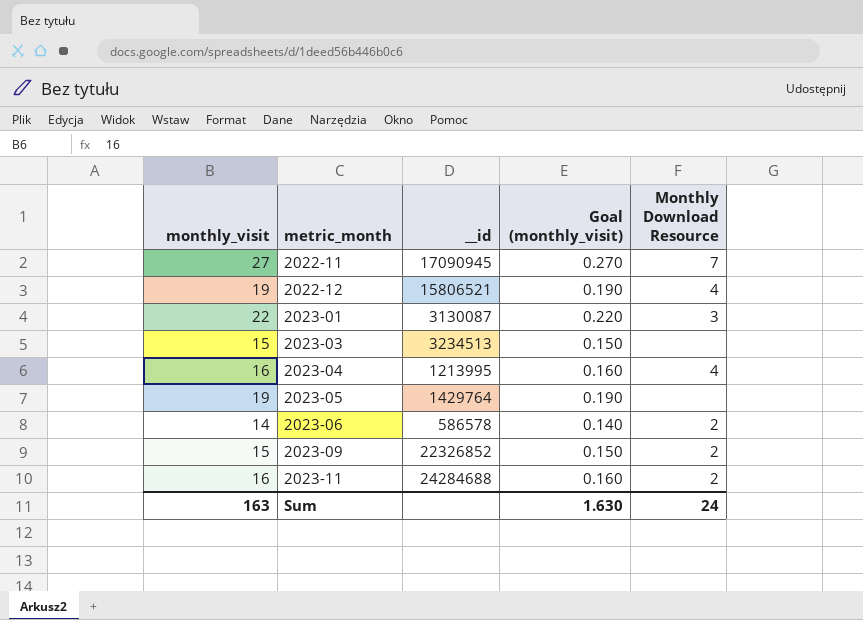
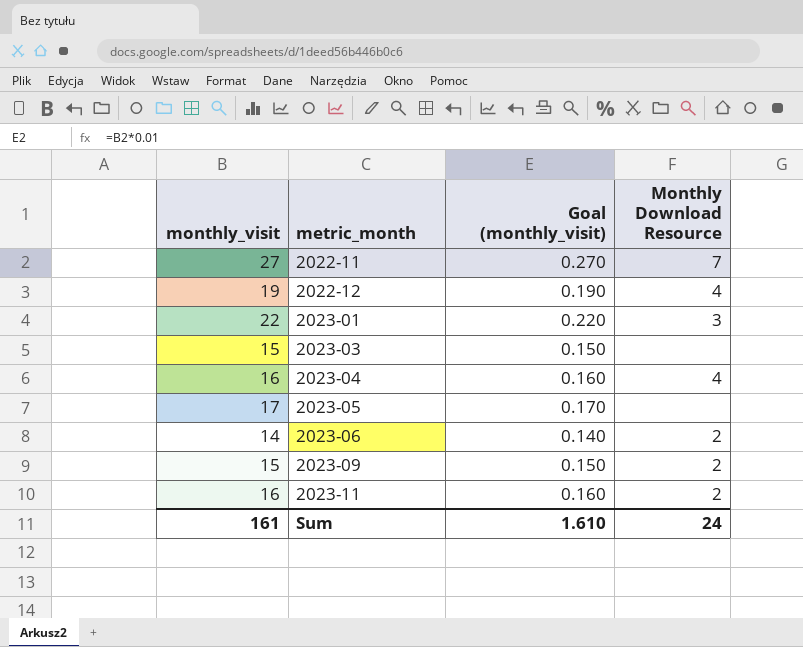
column __id | position: 3 -> none
2023-05 | monthly_visit: 19 -> 17
2023-05 | Goal (monthly_visit): 0.190 -> 0.170
Sum | monthly_visit: 163 -> 161
Sum | Goal (monthly_visit): 1.630 -> 1.610

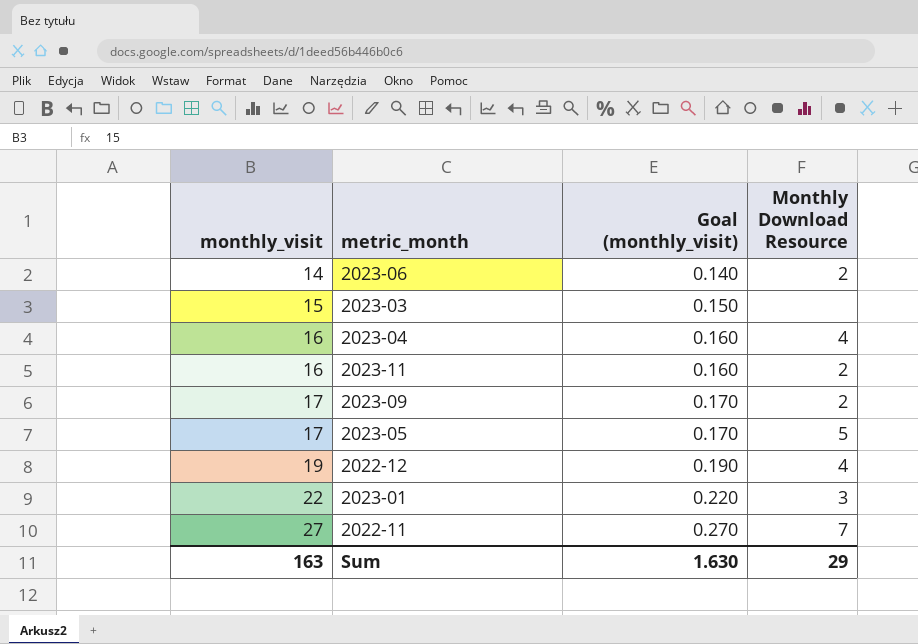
row order: metric_month ascending -> monthly_visit ascending
2023-09 | monthly_visit: 15 -> 17
2023-09 | Goal (monthly_visit): 0.150 -> 0.170
2023-05 | Monthly Download Resource: none -> 5
Sum | monthly_visit: 161 -> 163
Sum | Goal (monthly_visit): 1.610 -> 1.630
Sum | Monthly Download Resource: 24 -> 29

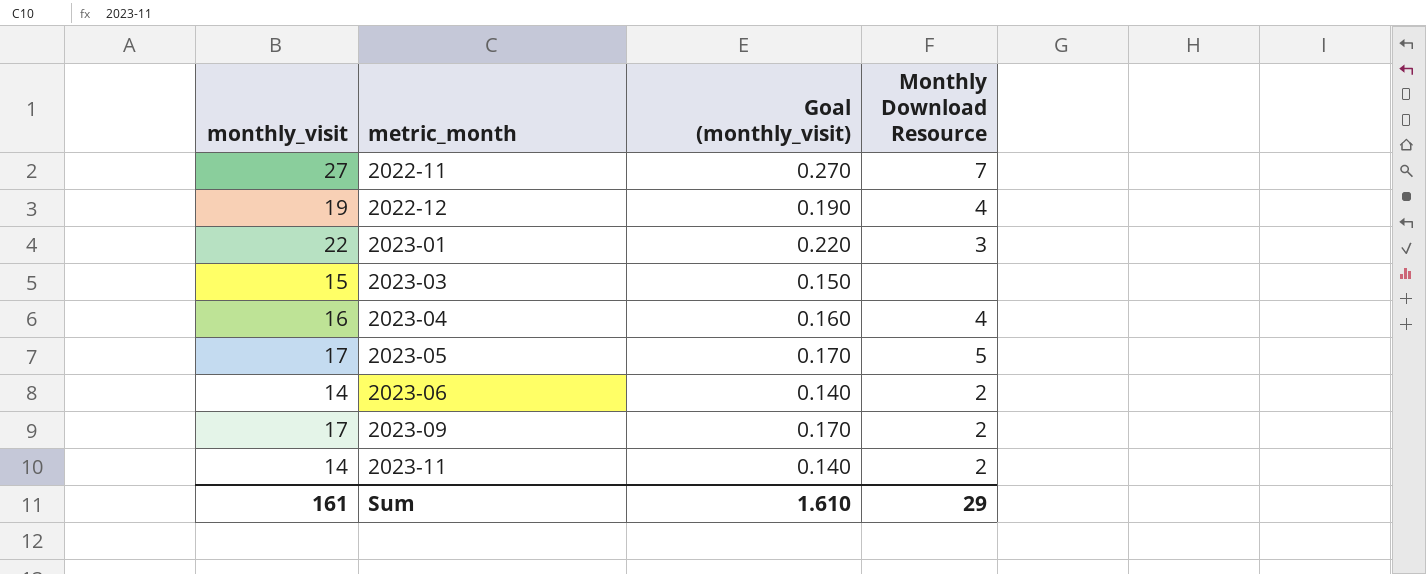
row order: monthly_visit ascending -> metric_month ascending
2023-11 | monthly_visit: 16 -> 14
2023-11 | Goal (monthly_visit): 0.160 -> 0.140
Sum | monthly_visit: 163 -> 161
Sum | Goal (monthly_visit): 1.630 -> 1.610

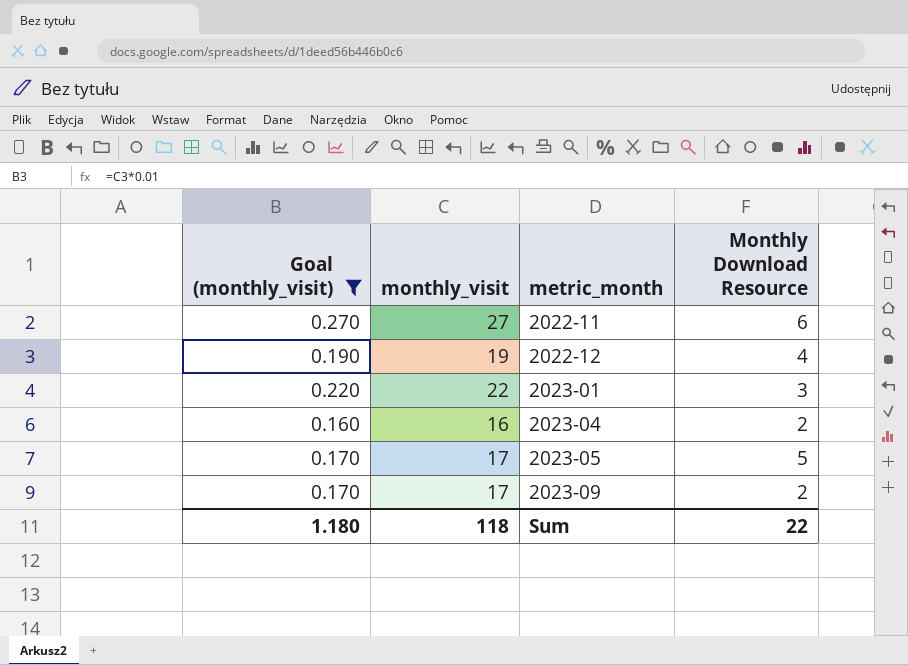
filter: none -> Goal (monthly_visit) >= 0.160
column Goal (monthly_visit) | position: 3 -> 1
2022-11 | Monthly Download Resource: 7 -> 6
2023-04 | Monthly Download Resource: 4 -> 2
Sum | Goal (monthly_visit): 1.610 -> 1.180
Sum | monthly_visit: 161 -> 118
Sum | Monthly Download Resource: 29 -> 22

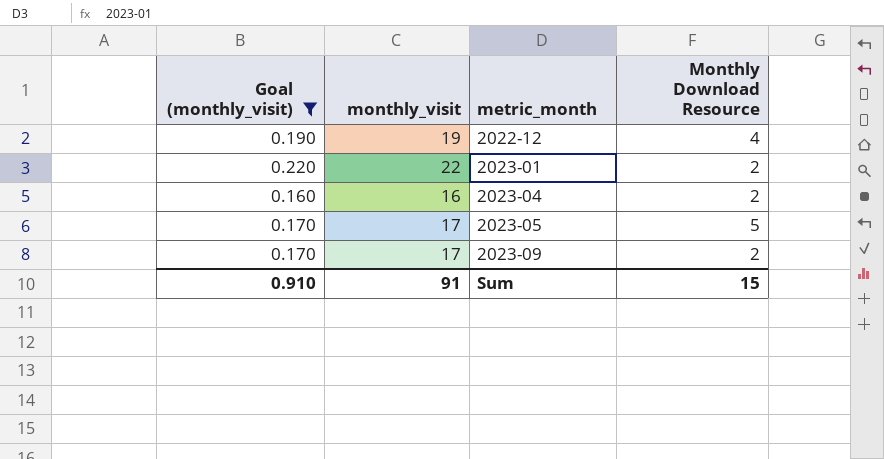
row 2022-11: 0.270 | 27 | 6 -> none
2023-01 | Monthly Download Resource: 3 -> 2
Sum | Goal (monthly_visit): 1.180 -> 0.910
Sum | monthly_visit: 118 -> 91
Sum | Monthly Download Resource: 22 -> 15

